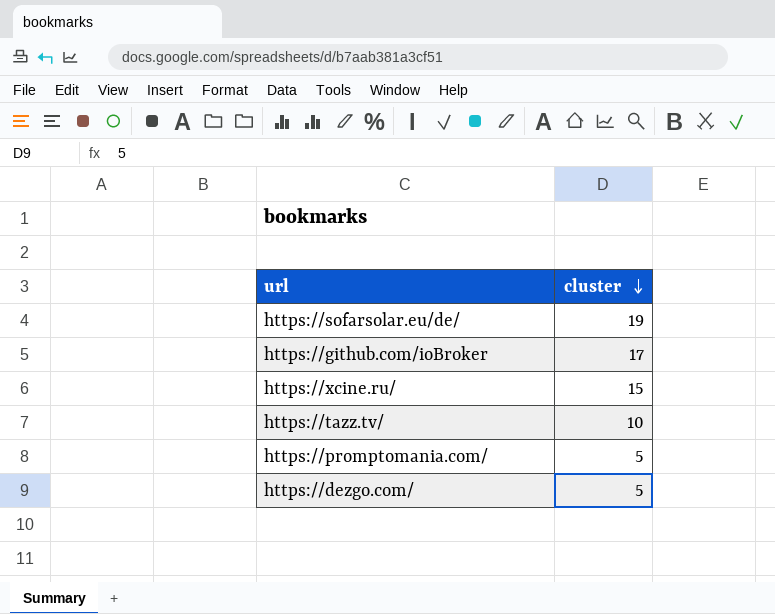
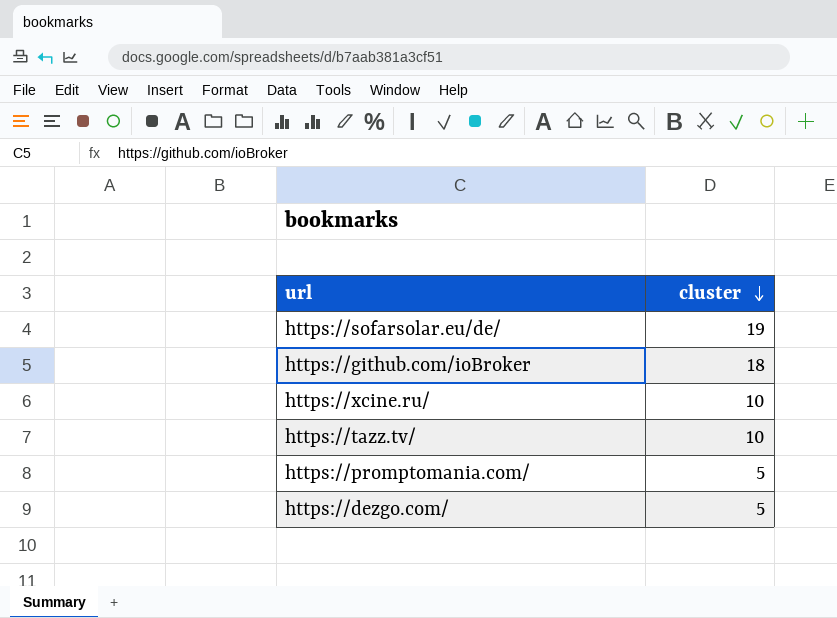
https://github.com/ioBroker | cluster: 17 -> 18
https://xcine.ru/ | cluster: 15 -> 10

